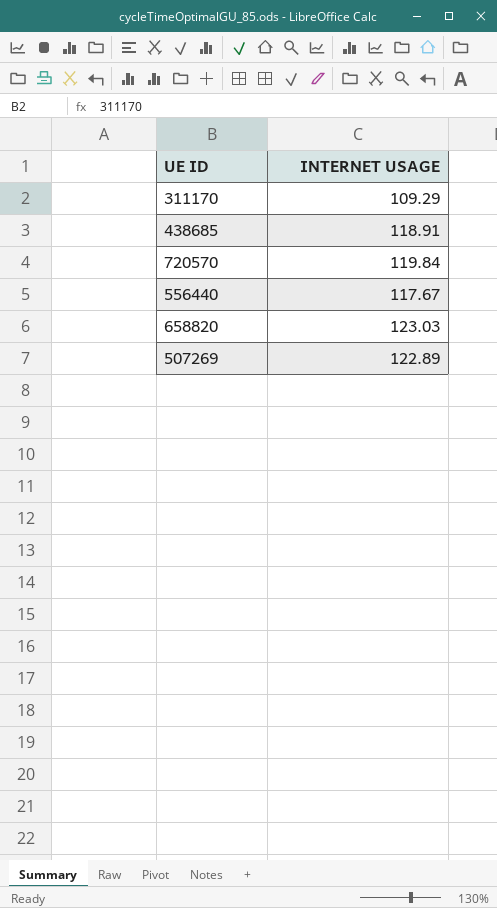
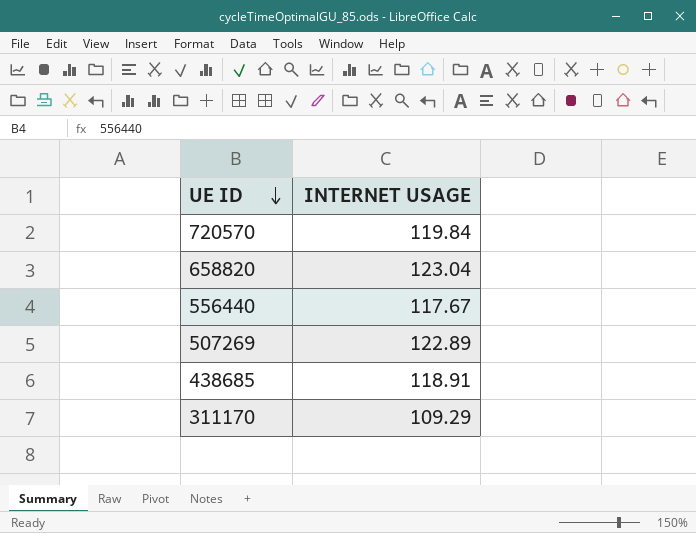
row order: none -> UE ID descending
658820 | INTERNET USAGE: 123.03 -> 123.04

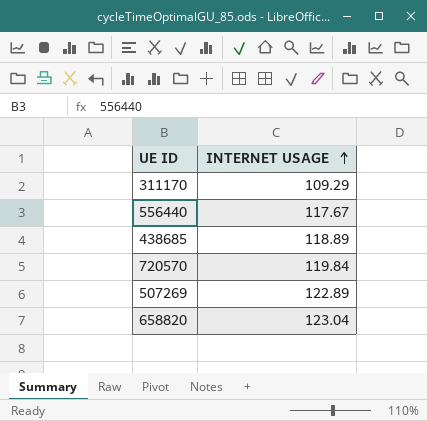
row order: UE ID descending -> INTERNET USAGE ascending
438685 | INTERNET USAGE: 118.91 -> 118.89

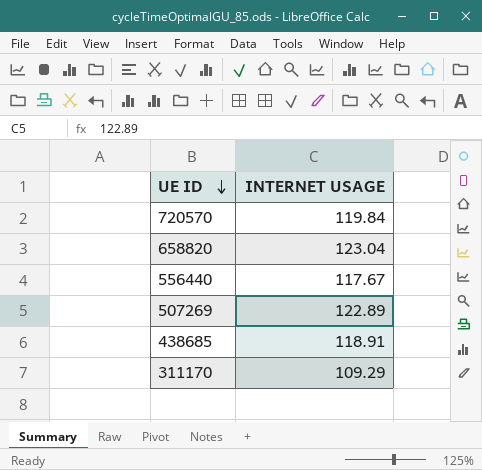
row order: INTERNET USAGE ascending -> UE ID descending
438685 | INTERNET USAGE: 118.89 -> 118.91

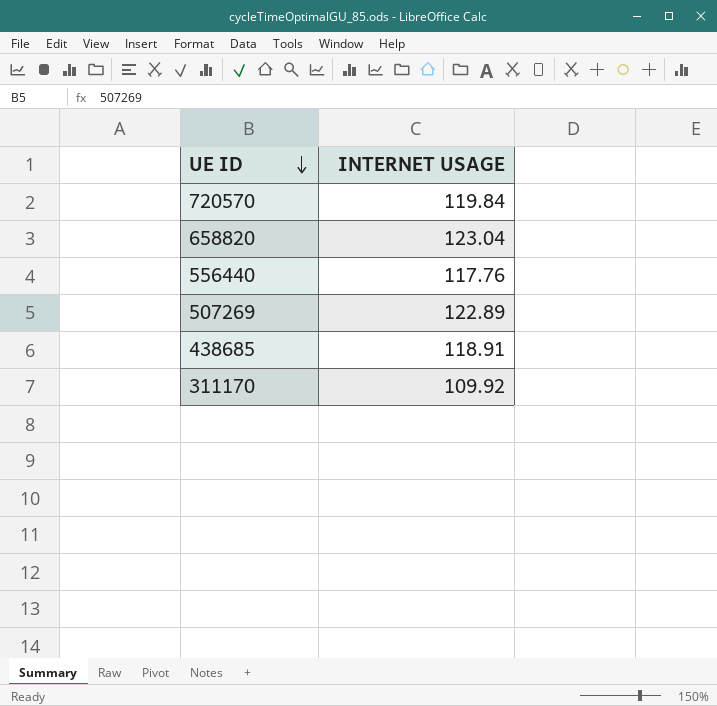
556440 | INTERNET USAGE: 117.67 -> 117.76
311170 | INTERNET USAGE: 109.29 -> 109.92

